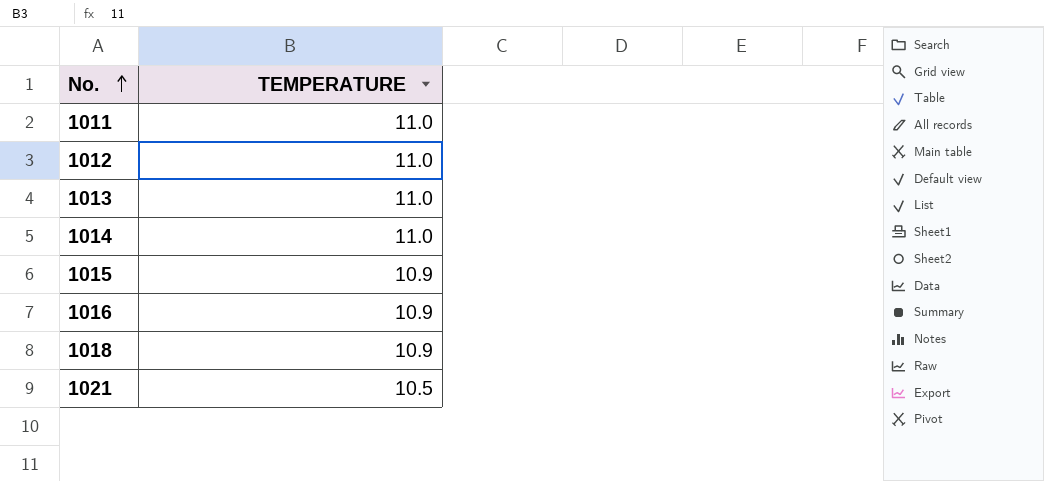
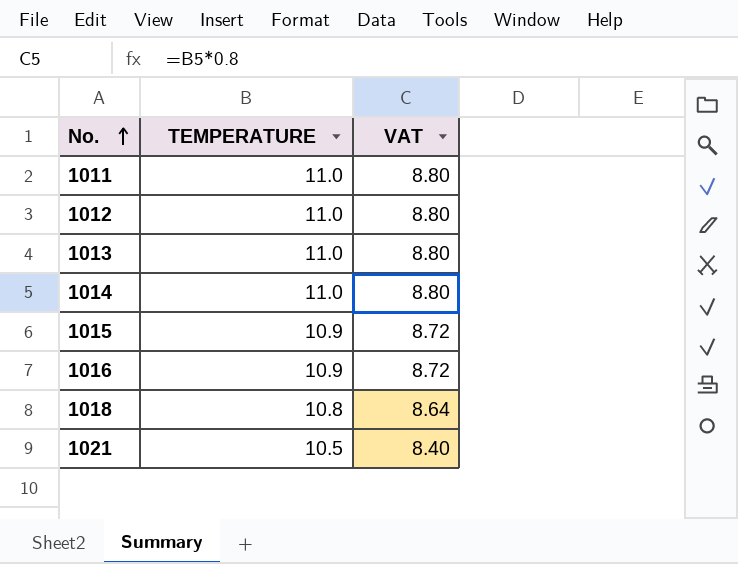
column VAT | formula: none -> [TEMPERATURE] * 0.8
1018 | TEMPERATURE: 10.9 -> 10.8

